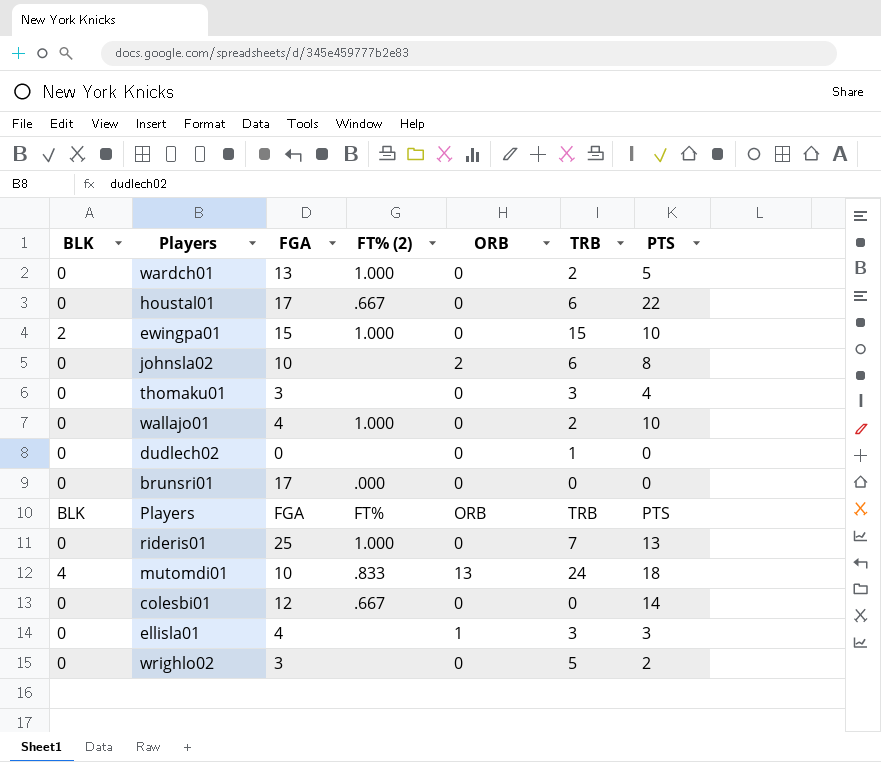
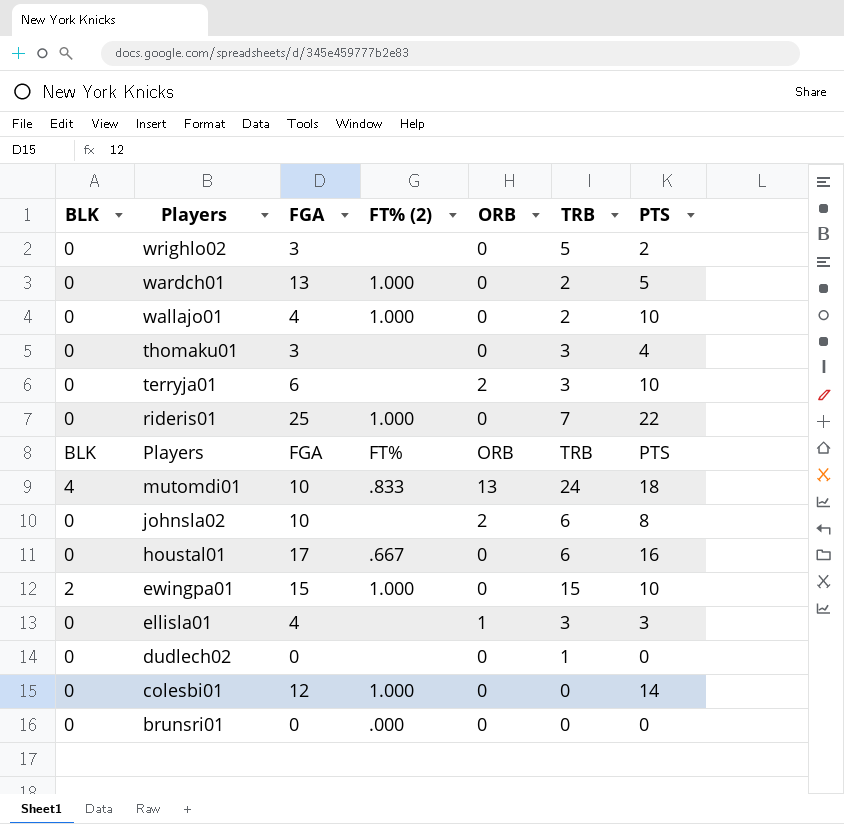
row order: none -> Players descending
row terryja01: none -> 0 | 6 | none | 2 | 3 | 10
rideris01 | PTS: 13 -> 22
houstal01 | PTS: 22 -> 16
colesbi01 | FT% (2): .667 -> 1.000
brunsri01 | FGA: 17 -> 0

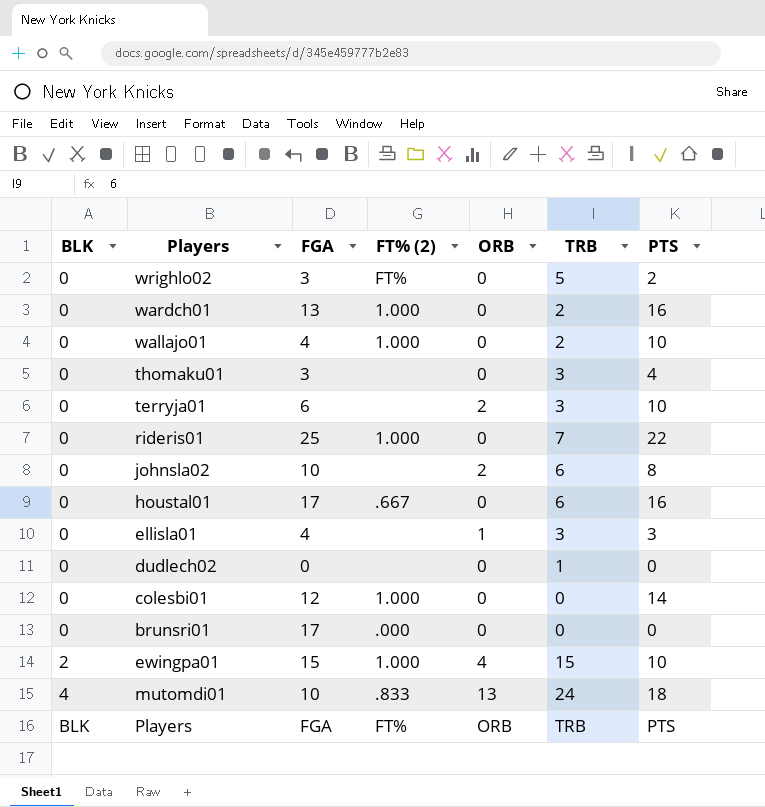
row order: Players descending -> BLK ascending
wrighlo02 | FT% (2): none -> FT%
wardch01 | PTS: 5 -> 16
brunsri01 | FGA: 0 -> 17
ewingpa01 | ORB: 0 -> 4

